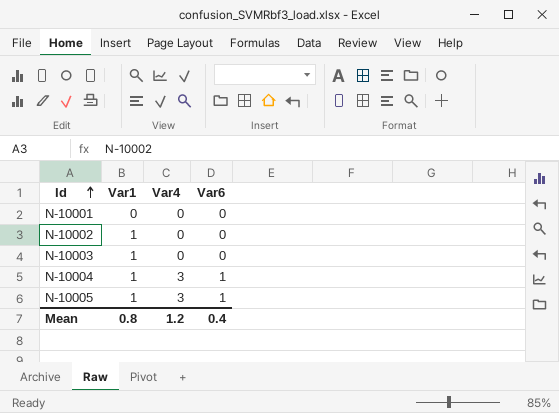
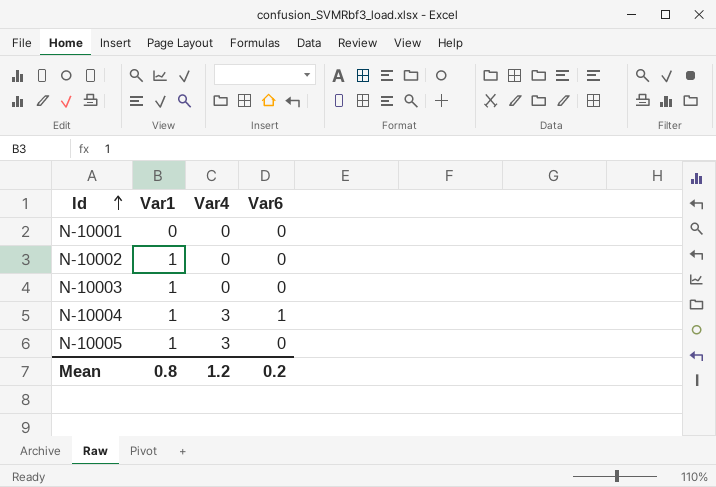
N-10005 | Var6: 1 -> 0
Mean | Var6: 0.4 -> 0.2

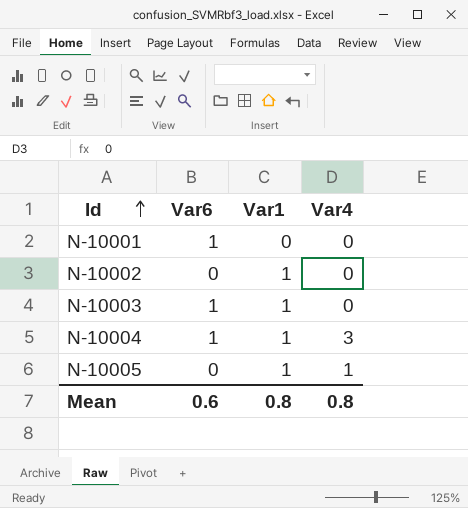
column Var6 | position: 4 -> 2
N-10001 | Var6: 0 -> 1
N-10003 | Var6: 0 -> 1
N-10005 | Var4: 3 -> 1
Mean | Var6: 0.2 -> 0.6
Mean | Var4: 1.2 -> 0.8

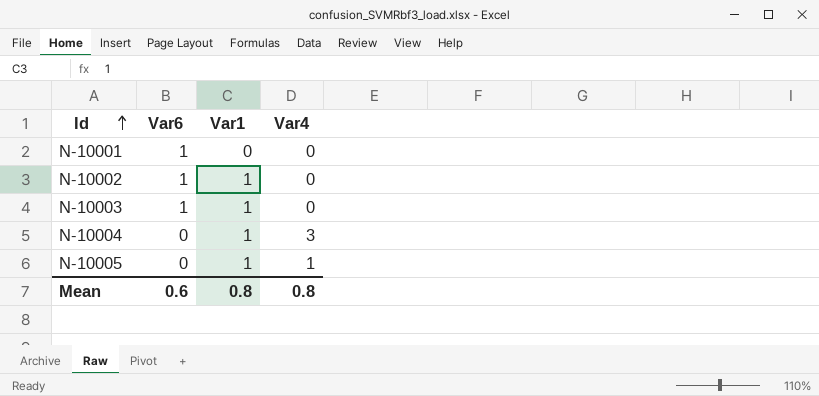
N-10002 | Var6: 0 -> 1
N-10004 | Var6: 1 -> 0

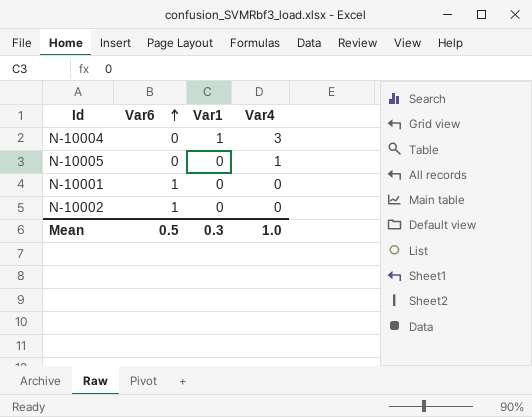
row order: Id ascending -> Var6 ascending
row N-10003: 1 | 1 | 0 -> none
N-10005 | Var1: 1 -> 0
N-10002 | Var1: 1 -> 0
Mean | Var6: 0.6 -> 0.5
Mean | Var1: 0.8 -> 0.3
Mean | Var4: 0.8 -> 1.0

